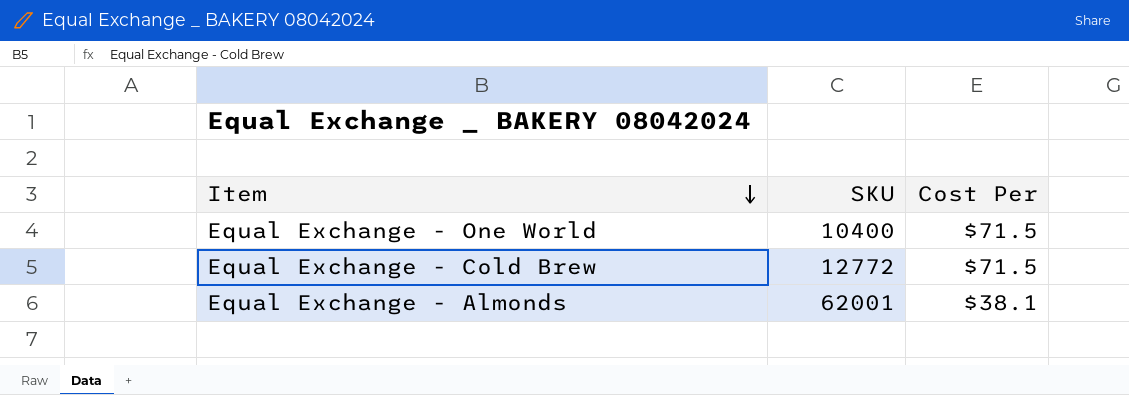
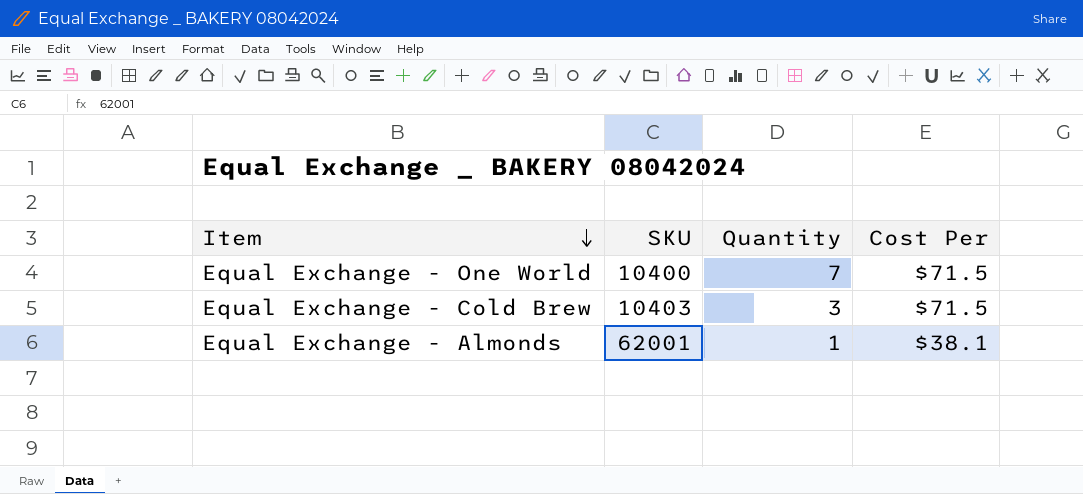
column Quantity | position: none -> 3
Equal Exchange - Cold Brew | SKU: 12772 -> 10403

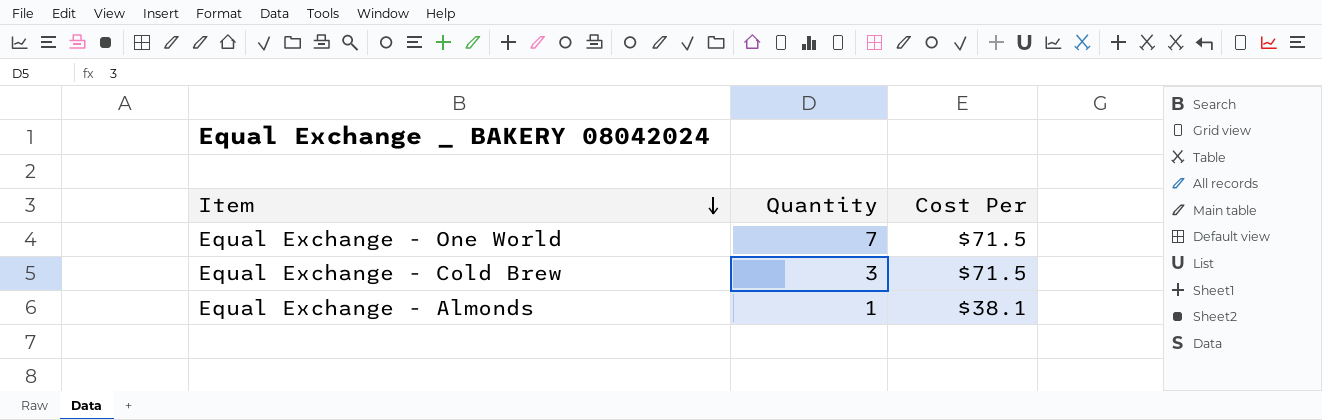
column SKU | position: 2 -> none

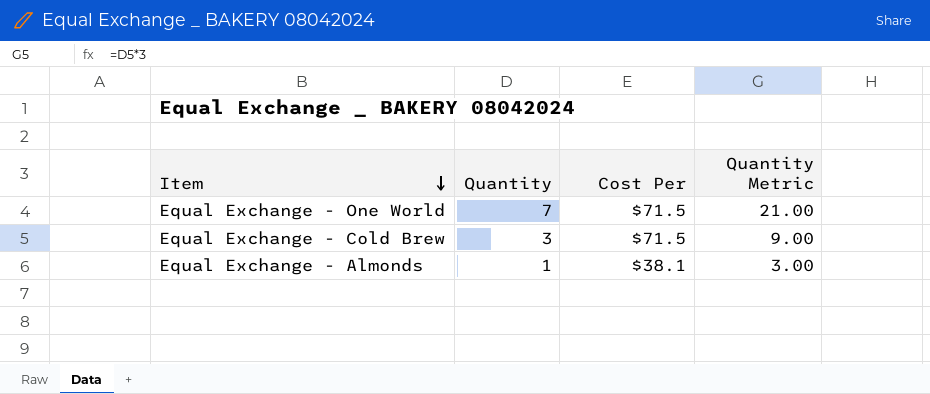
column Quantity Metric | formula: none -> [Quantity] * 3

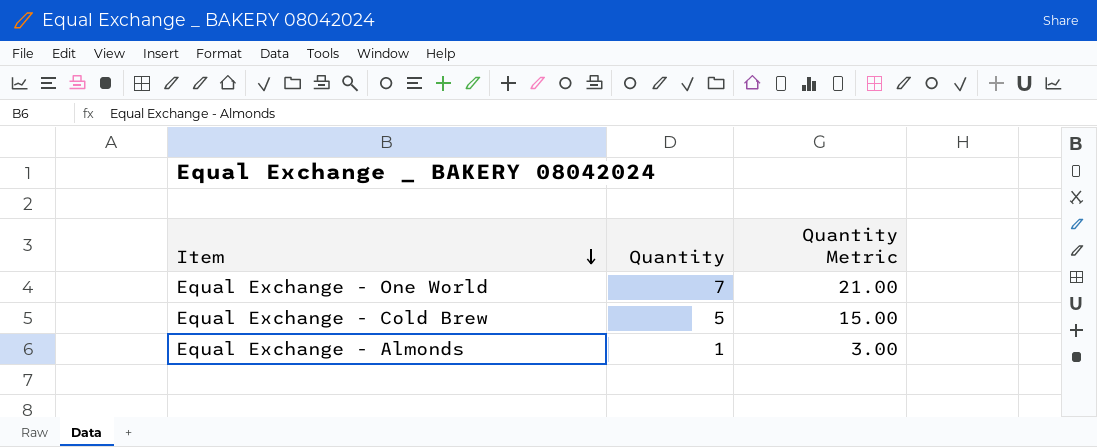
column Cost Per | position: 3 -> none
Equal Exchange - Cold Brew | Quantity: 3 -> 5
Equal Exchange - Cold Brew | Quantity Metric: 9.00 -> 15.00

